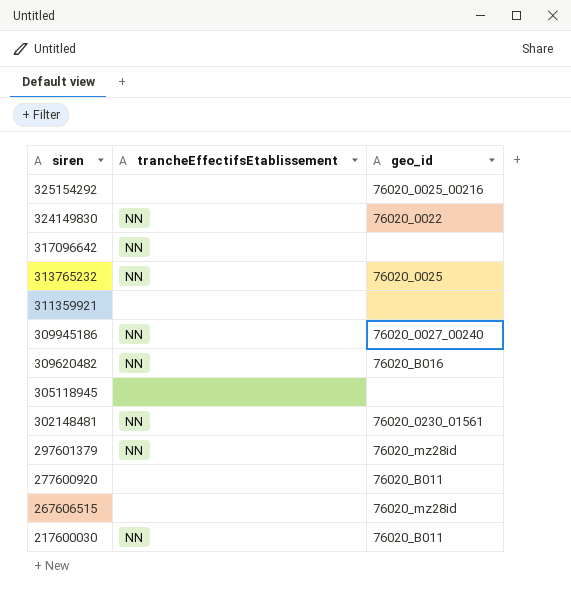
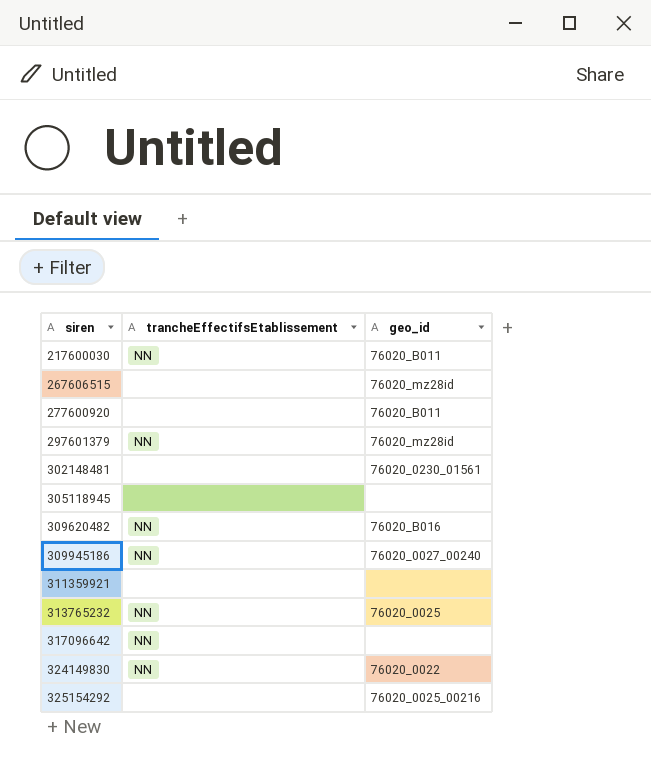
row order: siren descending -> siren ascending
302148481 | trancheEffectifsEtablissement: NN -> none

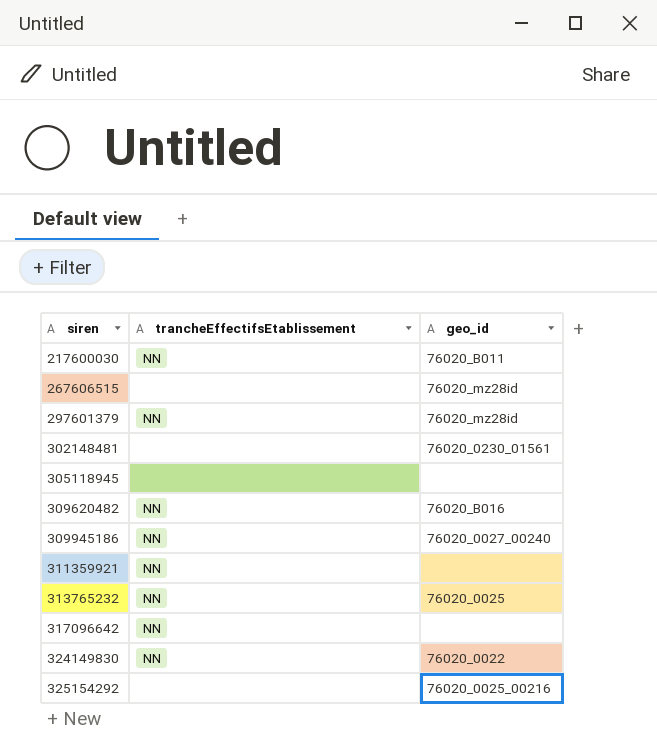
row 277600920: none | 76020_B011 -> none
311359921 | trancheEffectifsEtablissement: none -> NN

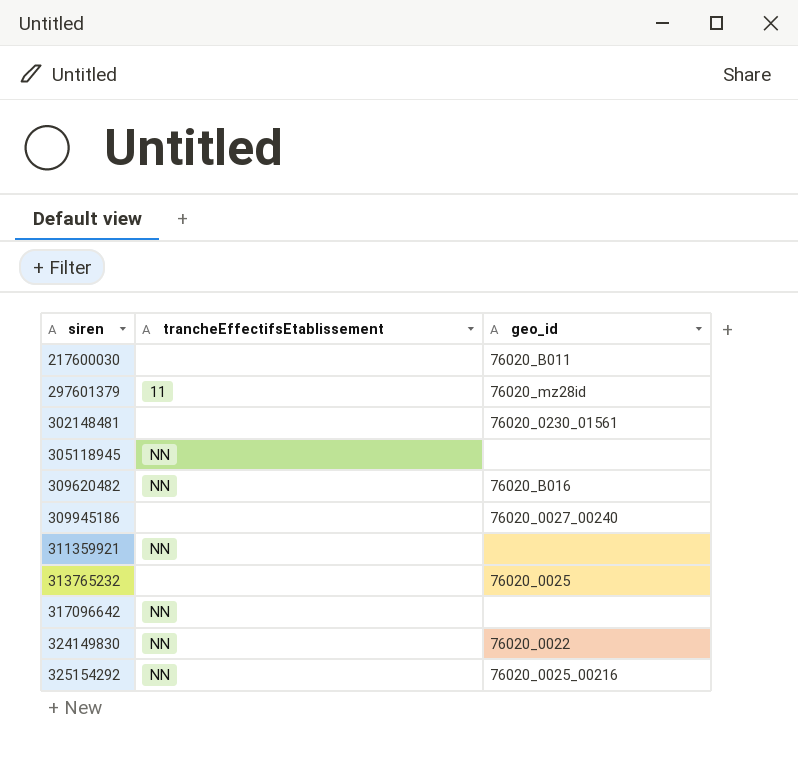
row 267606515: none | 76020_mz28id -> none
217600030 | trancheEffectifsEtablissement: NN -> none
297601379 | trancheEffectifsEtablissement: NN -> 11
305118945 | trancheEffectifsEtablissement: none -> NN
309945186 | trancheEffectifsEtablissement: NN -> none
313765232 | trancheEffectifsEtablissement: NN -> none
325154292 | trancheEffectifsEtablissement: none -> NN

